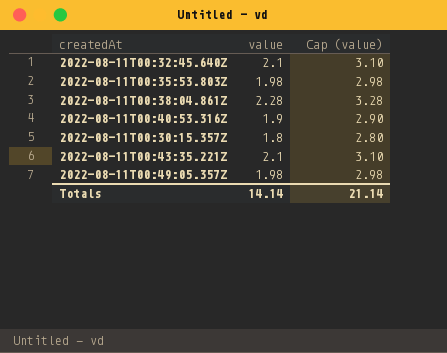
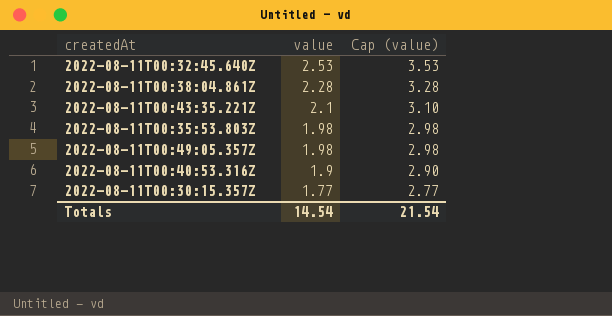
row order: none -> value descending
2022-08-11T00:32:45.640Z | value: 2.1 -> 2.53
2022-08-11T00:32:45.640Z | Cap (value): 3.10 -> 3.53
2022-08-11T00:30:15.357Z | value: 1.8 -> 1.77
2022-08-11T00:30:15.357Z | Cap (value): 2.80 -> 2.77
Totals | value: 14.14 -> 14.54
Totals | Cap (value): 21.14 -> 21.54

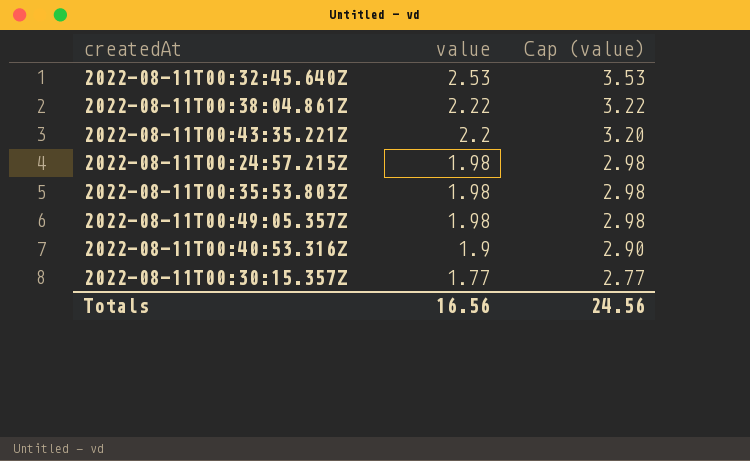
2022-08-11T00:38:04.861Z | value: 2.28 -> 2.22
2022-08-11T00:38:04.861Z | Cap (value): 3.28 -> 3.22
2022-08-11T00:43:35.221Z | value: 2.1 -> 2.2
2022-08-11T00:43:35.221Z | Cap (value): 3.10 -> 3.20
row 2022-08-11T00:24:57.215Z: none -> 1.98 | 2.98
Totals | value: 14.54 -> 16.56
Totals | Cap (value): 21.54 -> 24.56

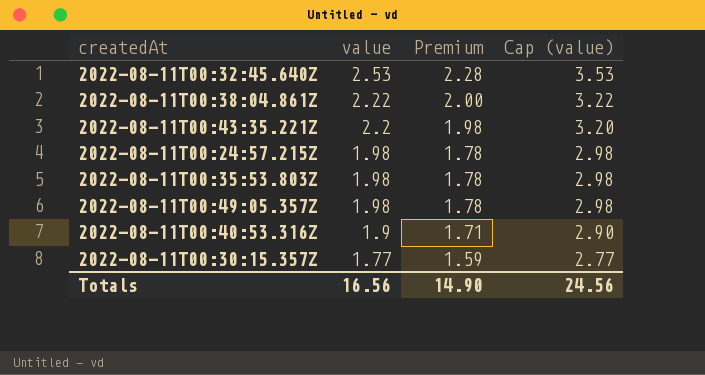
column Premium | formula: none -> [value] * 0.9

